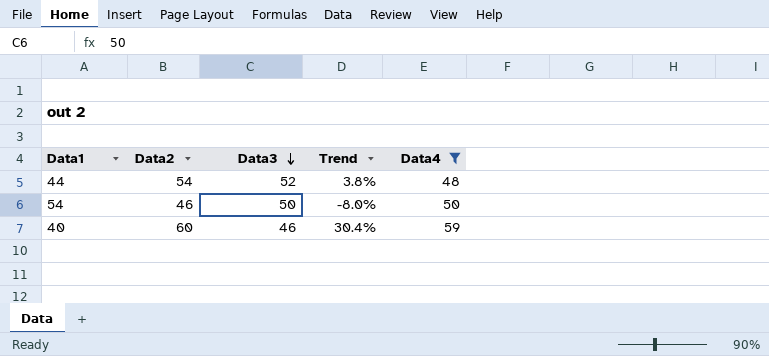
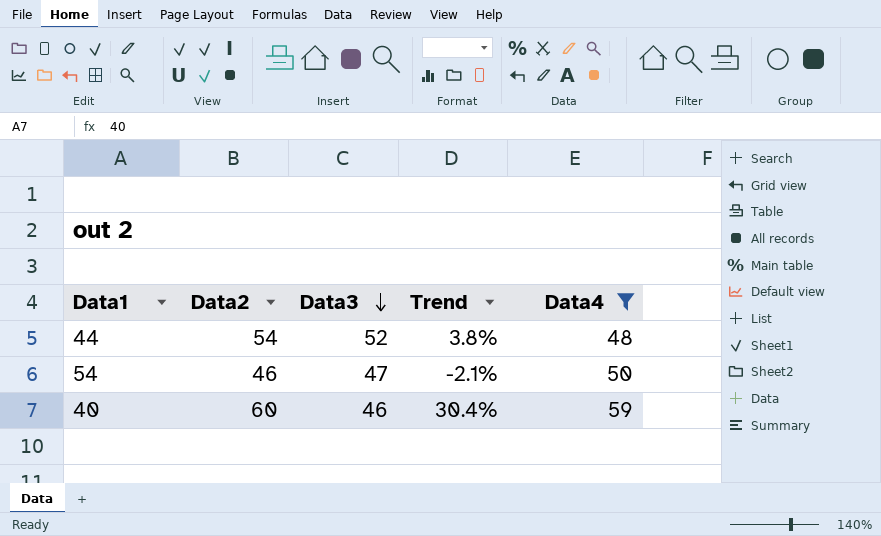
54 | Data3: 50 -> 47
54 | Trend: -8.0% -> -2.1%

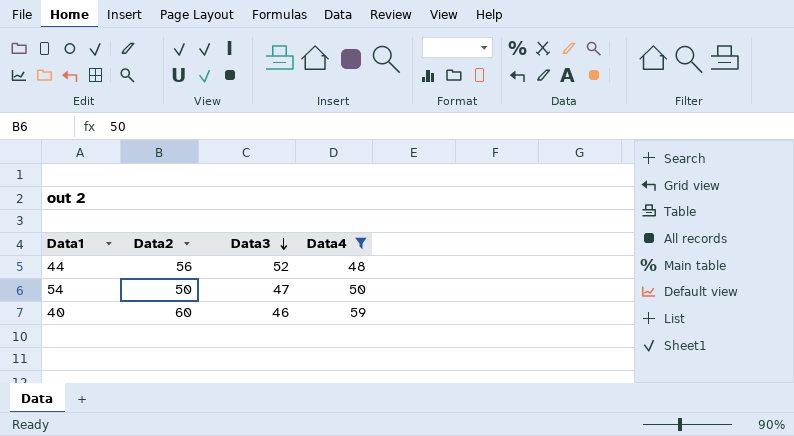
column Trend | formula: ([Data2] - [Data3]) / [Data3] -> none
44 | Data2: 54 -> 56
54 | Data2: 46 -> 50

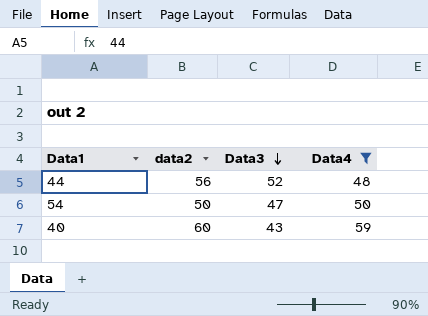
column name: Data2 -> data2
40 | Data3: 46 -> 43

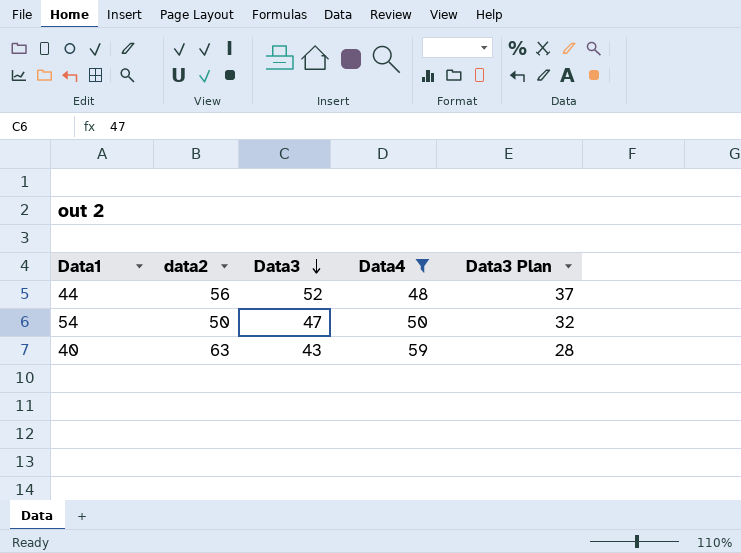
column Data3 Plan | formula: none -> [Data3] - 15
40 | data2: 60 -> 63

